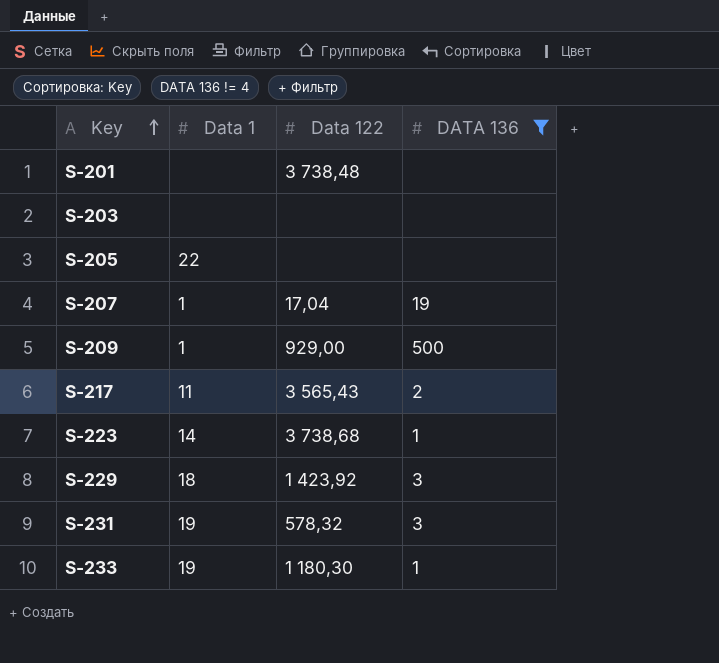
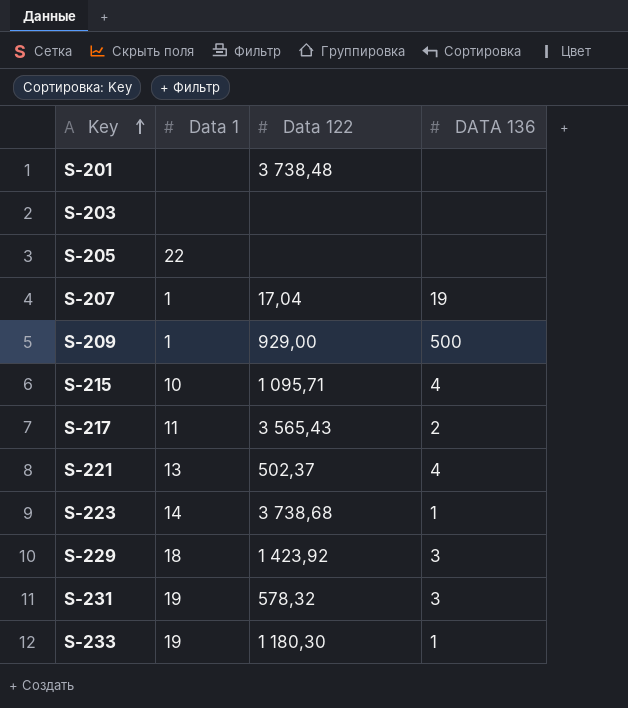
filter: DATA 136 != 4 -> none

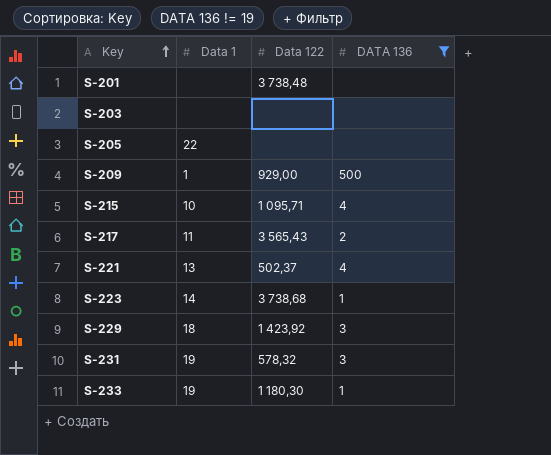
filter: none -> DATA 136 != 19

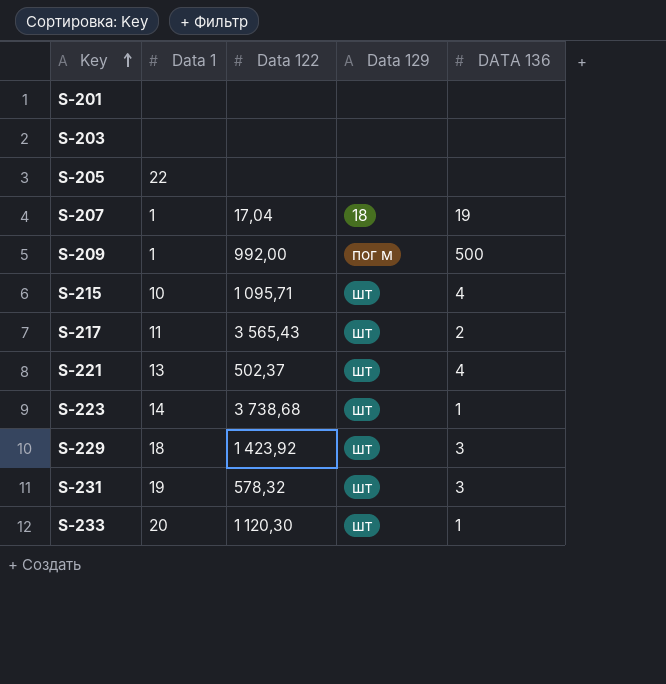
filter: DATA 136 != 19 -> none
column Data 129 | position: none -> 4
S-201 | Data 122: 3 738,48 -> none
S-209 | Data 122: 929,00 -> 992,00
S-233 | Data 1: 19 -> 20
S-233 | Data 122: 1 180,30 -> 1 120,30

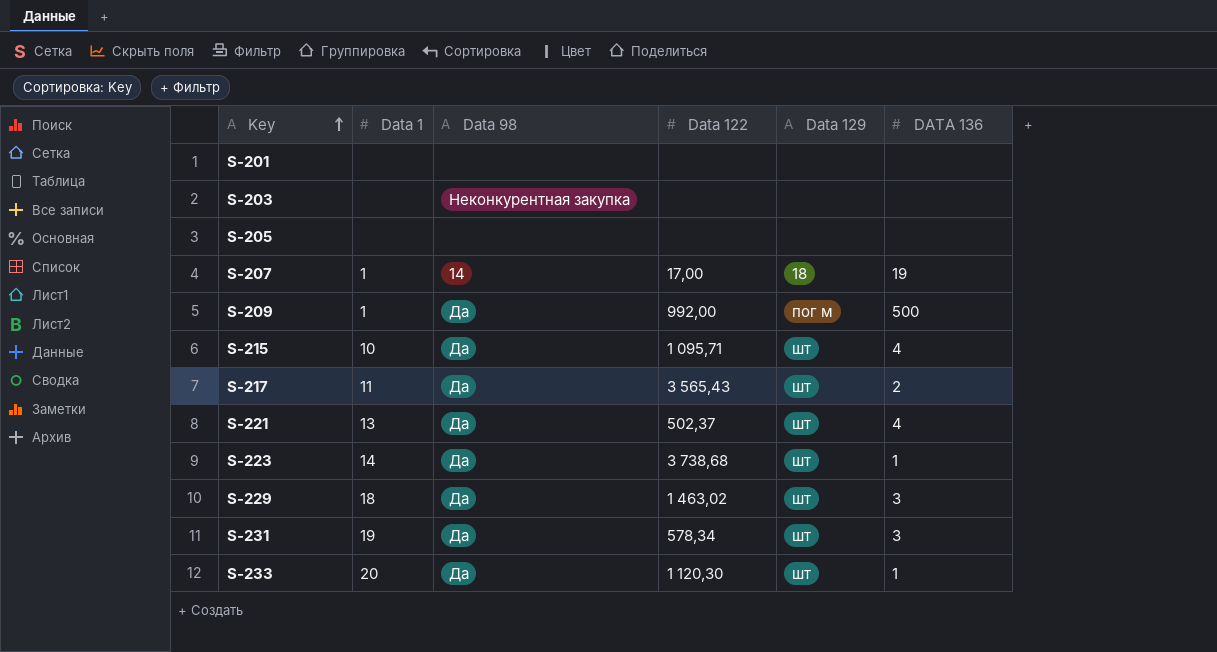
column Data 98 | position: none -> 3
S-205 | Data 1: 22 -> none
S-207 | Data 122: 17,04 -> 17,00
S-229 | Data 122: 1 423,92 -> 1 463,02
S-231 | Data 122: 578,32 -> 578,34

